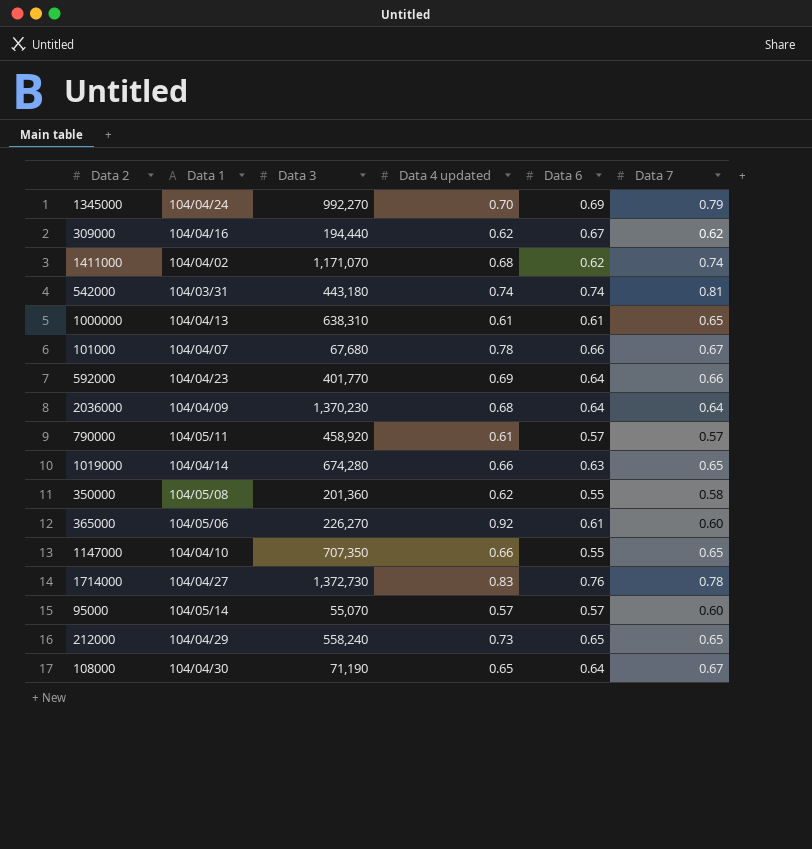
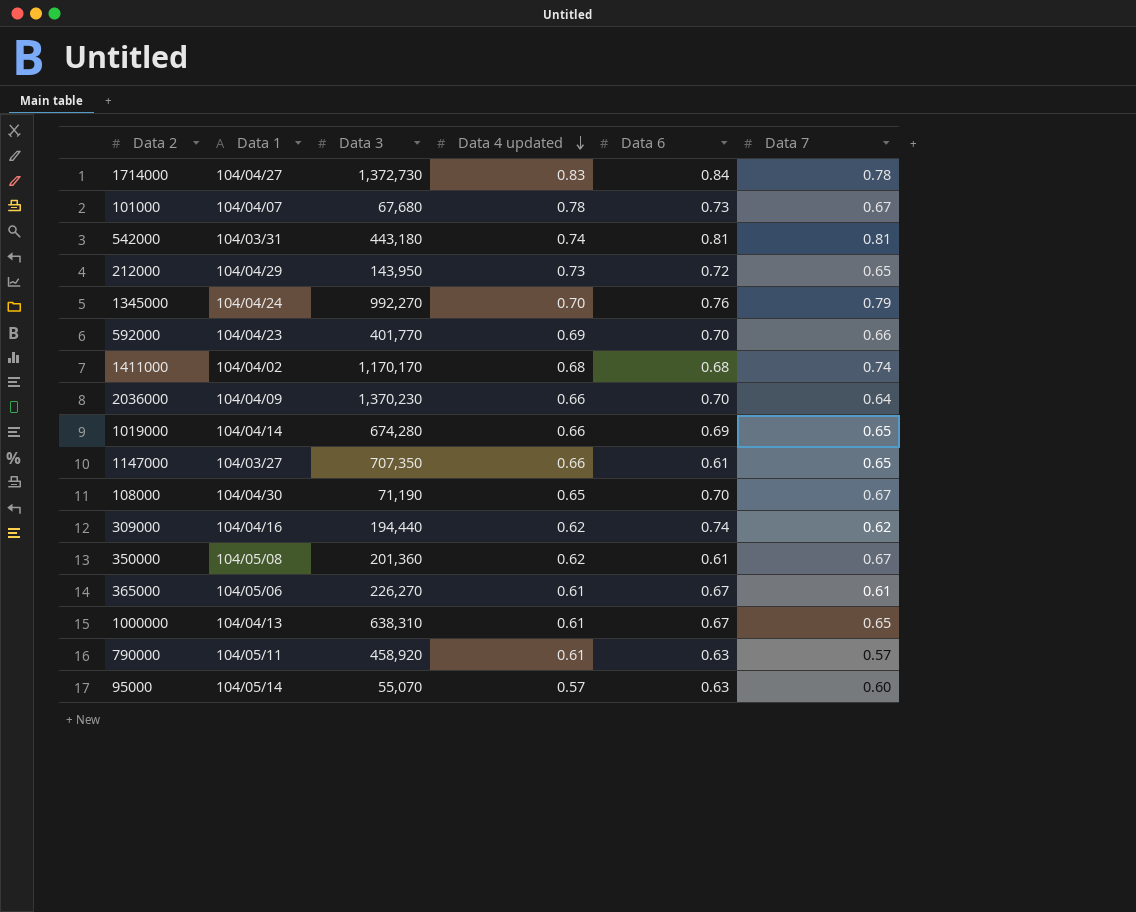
row order: none -> Data 4 updated descending
1714000 | Data 6: 0.76 -> 0.84
101000 | Data 6: 0.66 -> 0.73
542000 | Data 6: 0.74 -> 0.81
212000 | Data 3: 558,240 -> 143,950
212000 | Data 6: 0.65 -> 0.72
1345000 | Data 6: 0.69 -> 0.76
592000 | Data 6: 0.64 -> 0.70
1411000 | Data 3: 1,171,070 -> 1,170,170
1411000 | Data 6: 0.62 -> 0.68
2036000 | Data 4 updated: 0.68 -> 0.66
2036000 | Data 6: 0.64 -> 0.70
1019000 | Data 6: 0.63 -> 0.69
1147000 | Data 1: 104/04/10 -> 104/03/27
1147000 | Data 6: 0.55 -> 0.61
108000 | Data 6: 0.64 -> 0.70
309000 | Data 6: 0.67 -> 0.74
350000 | Data 6: 0.55 -> 0.61
350000 | Data 7: 0.58 -> 0.67
365000 | Data 4 updated: 0.92 -> 0.61
365000 | Data 6: 0.61 -> 0.67
365000 | Data 7: 0.60 -> 0.61
1000000 | Data 6: 0.61 -> 0.67
790000 | Data 6: 0.57 -> 0.63
95000 | Data 6: 0.57 -> 0.63

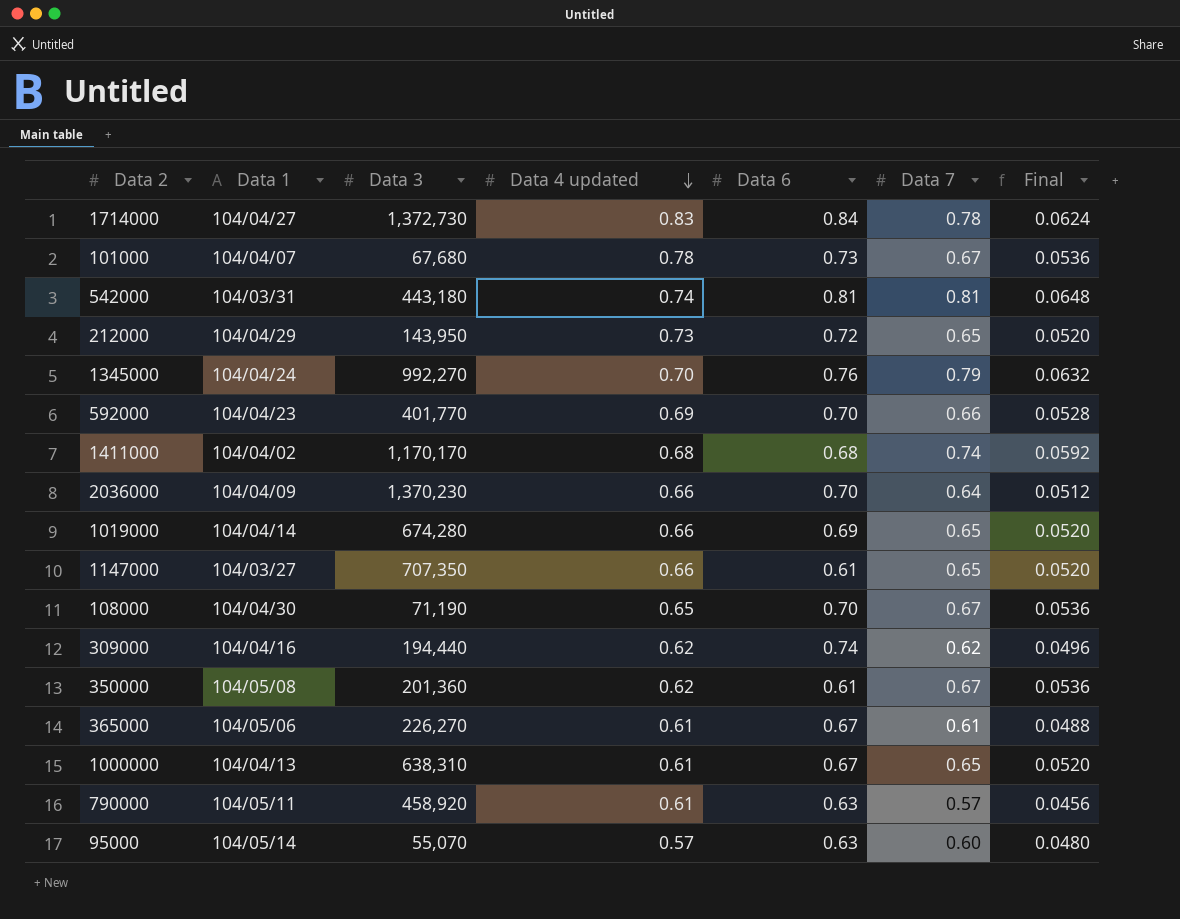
column Final | formula: none -> [Data 7] * 0.08

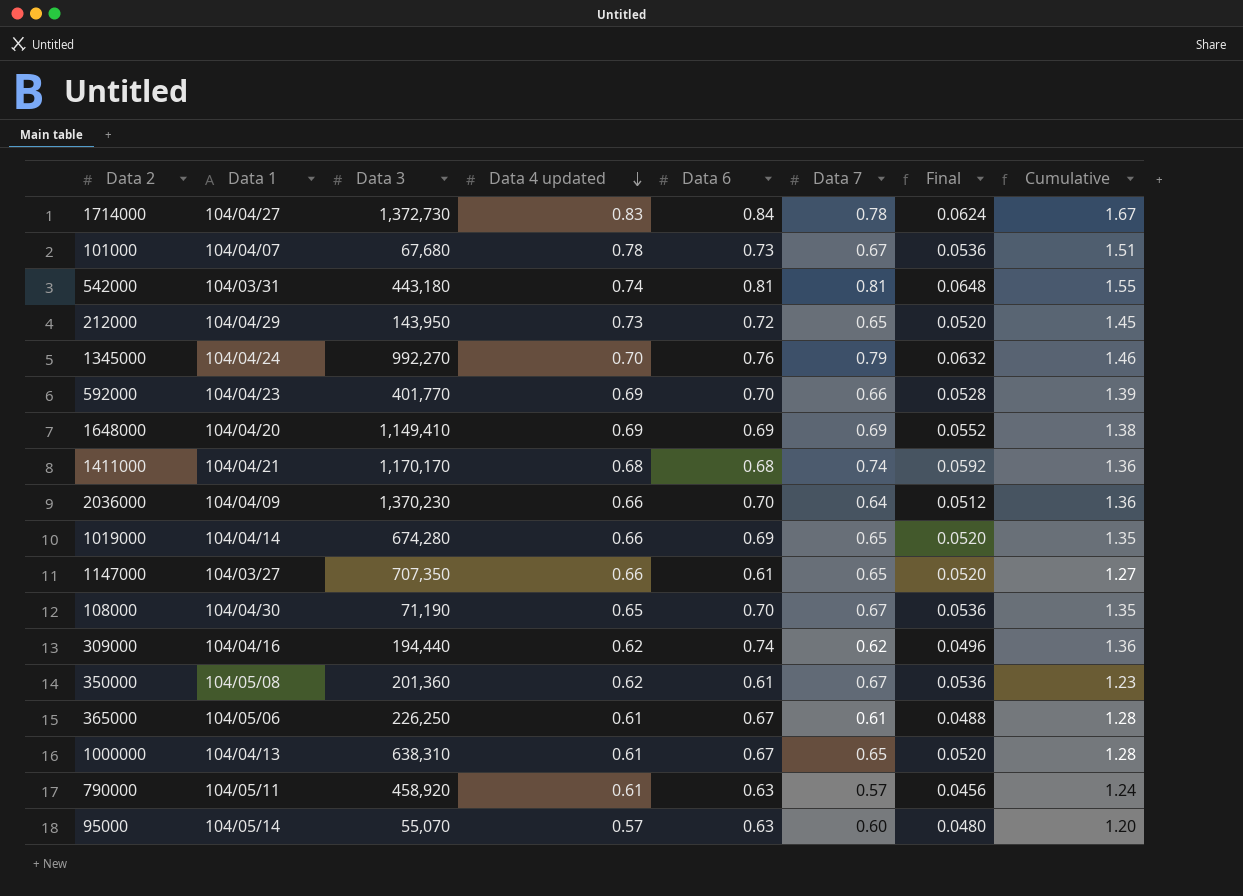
column Cumulative | formula: none -> [Data 4 updated] + [Data 6]
row 1648000: none -> 104/04/20 | 1,149,410 | 0.69 | 0.69 | 0.69 | 0.0552 | 1.38
1411000 | Data 1: 104/04/02 -> 104/04/21
365000 | Data 3: 226,270 -> 226,250

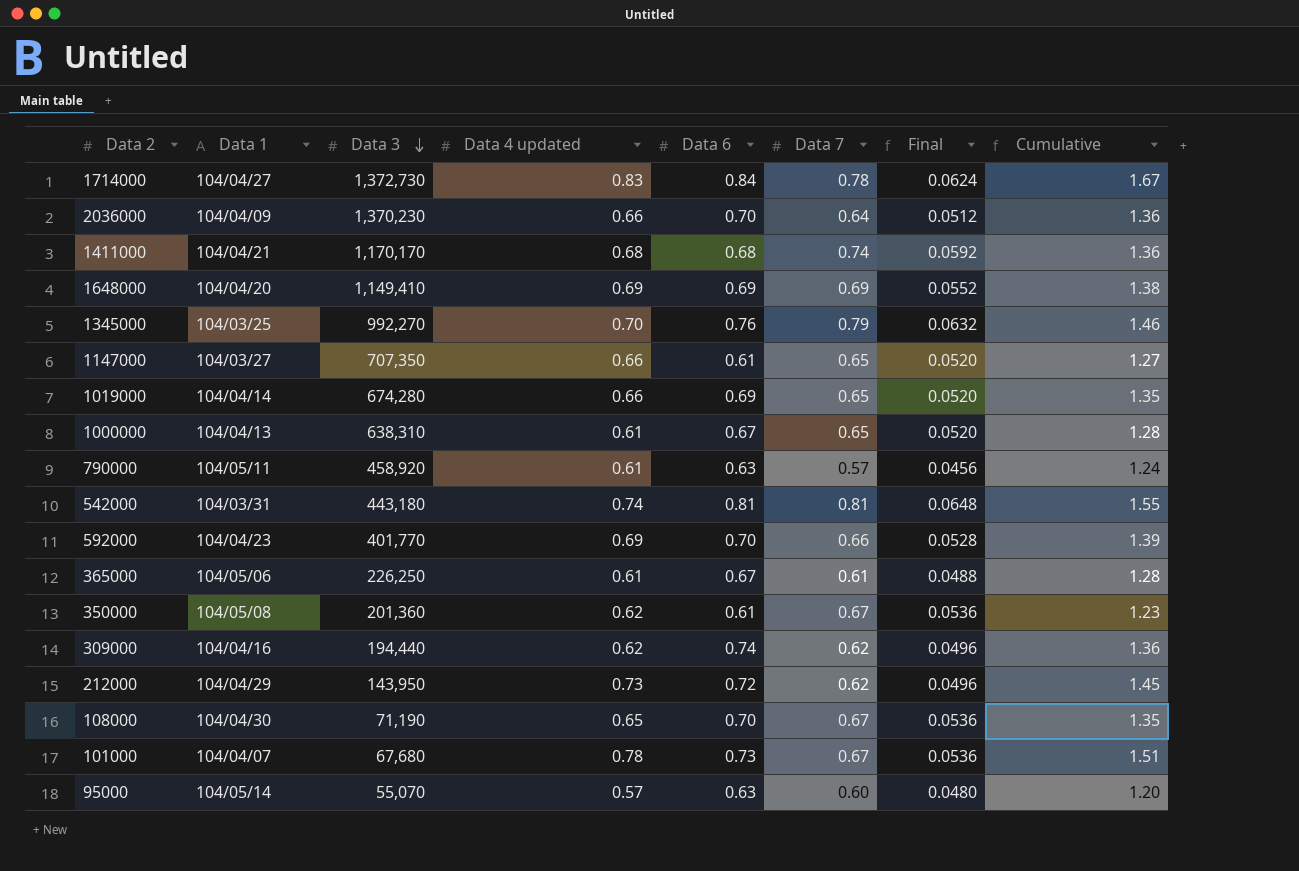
row order: Data 4 updated descending -> Data 3 descending
1345000 | Data 1: 104/04/24 -> 104/03/25
212000 | Data 7: 0.65 -> 0.62
212000 | Final: 0.0520 -> 0.0496

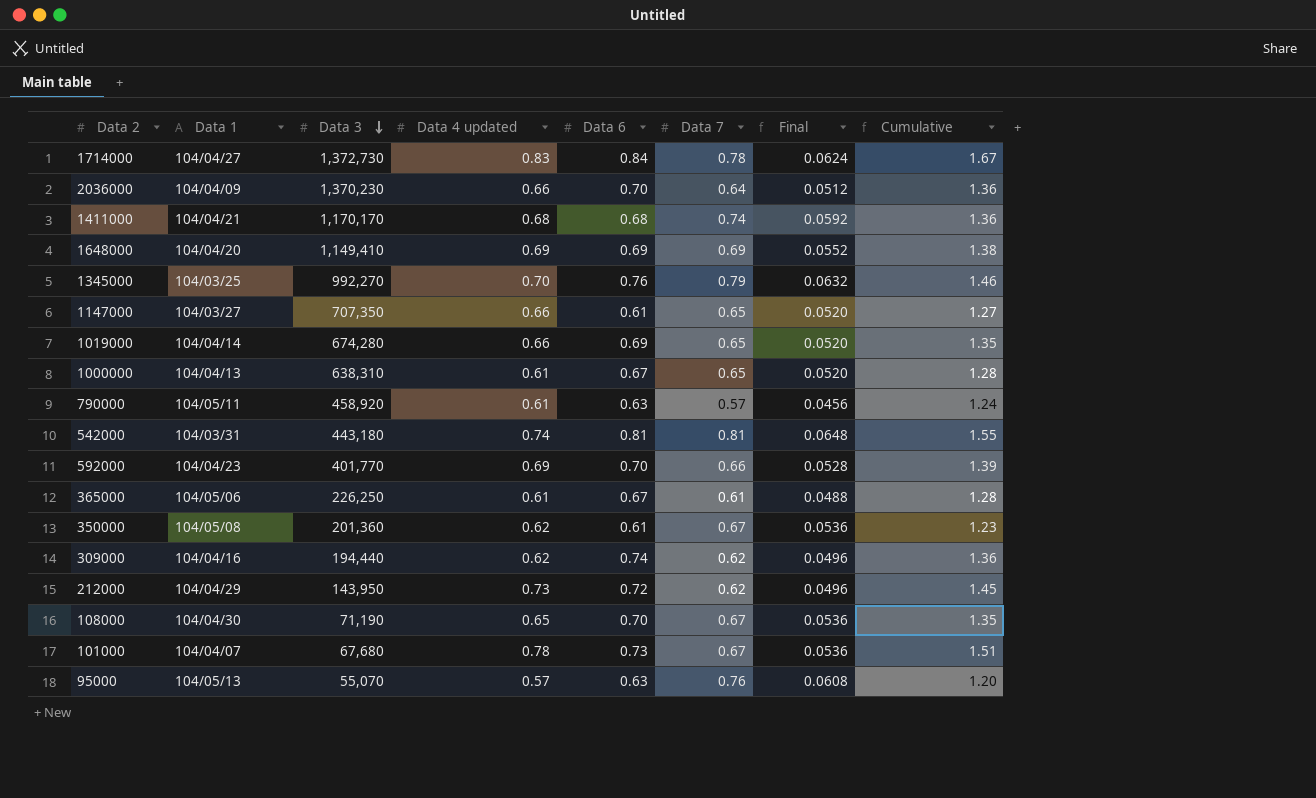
95000 | Data 1: 104/05/14 -> 104/05/13
95000 | Data 7: 0.60 -> 0.76
95000 | Final: 0.0480 -> 0.0608

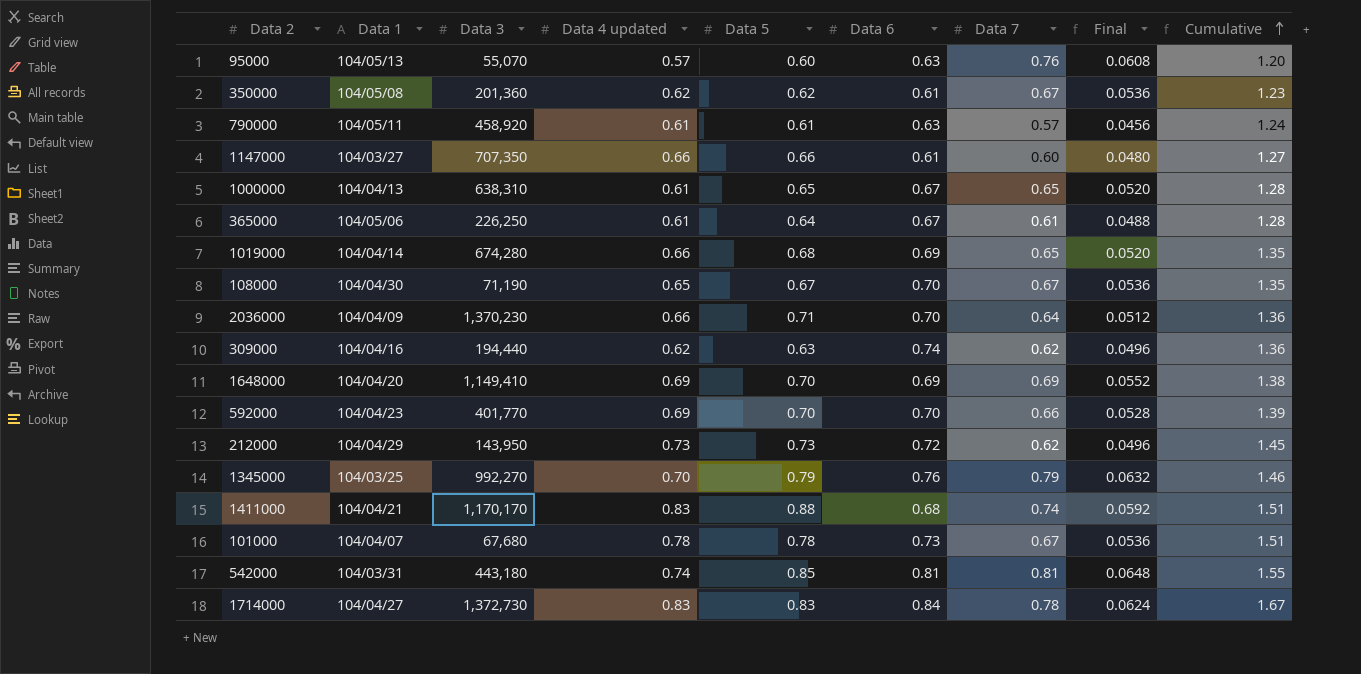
row order: Data 3 descending -> Cumulative ascending
column Data 5 | position: none -> 5
1147000 | Data 7: 0.65 -> 0.60
1147000 | Final: 0.0520 -> 0.0480
1411000 | Data 4 updated: 0.68 -> 0.83
1411000 | Cumulative: 1.36 -> 1.51

